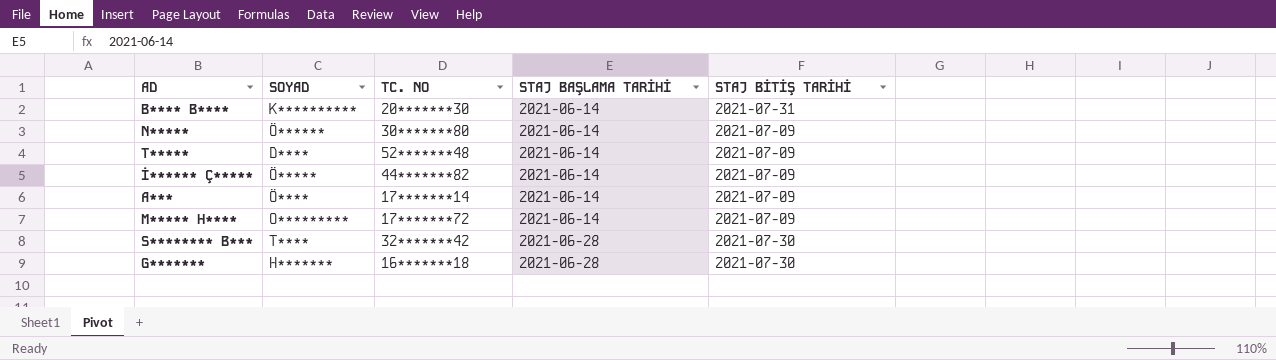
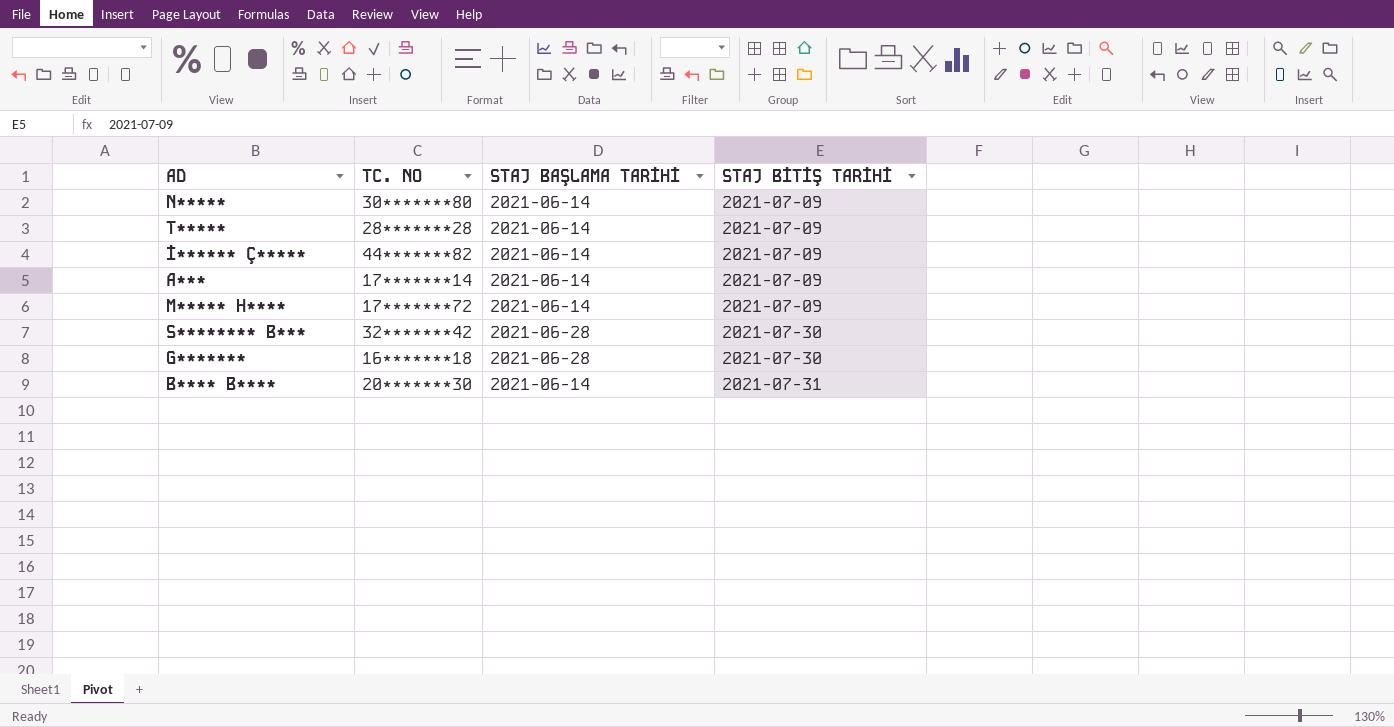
row order: STAJ BAŞLAMA TARİHİ ascending -> STAJ BİTİŞ TARİHİ ascending
column SOYAD | position: 2 -> none
T***** | TC. NO: 52*******48 -> 28*******28

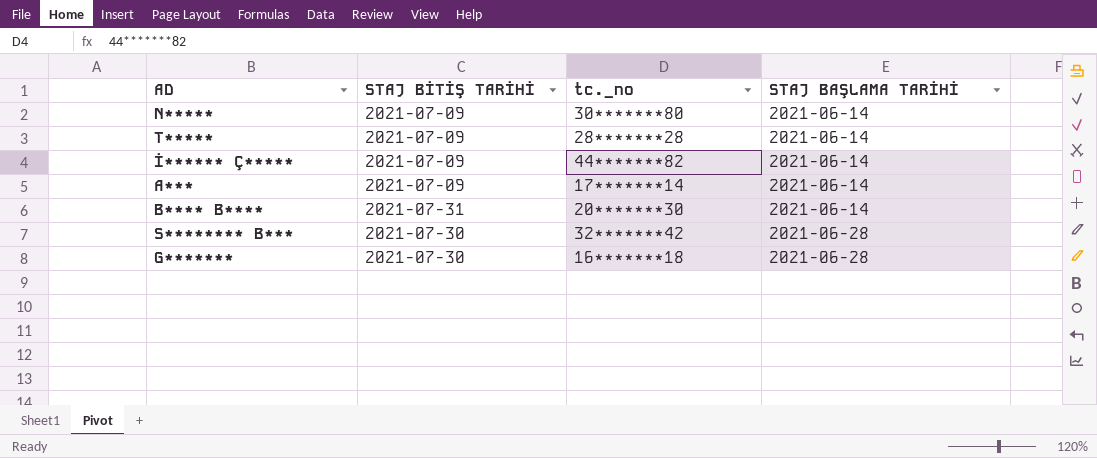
row order: STAJ BİTİŞ TARİHİ ascending -> STAJ BAŞLAMA TARİHİ ascending
column STAJ BİTİŞ TARİHİ | position: 4 -> 2
column name: TC. NO -> tc._no
row M***** H****: 17*******72 | 2021-06-14 | 2021-07-09 -> none

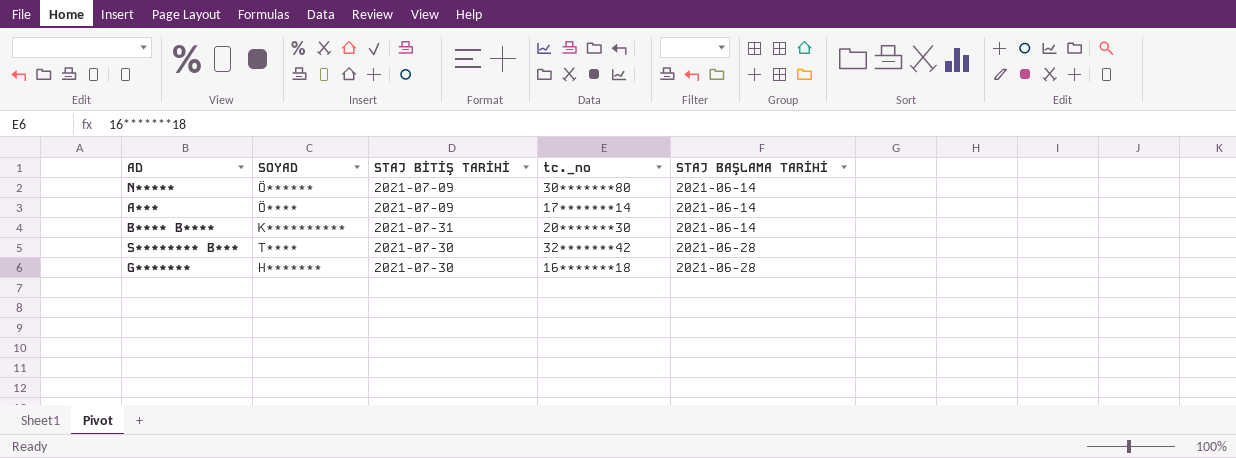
column SOYAD | position: none -> 2
row T*****: 2021-07-09 | 28*******28 | 2021-06-14 -> none
row İ****** Ç*****: 2021-07-09 | 44*******82 | 2021-06-14 -> none

